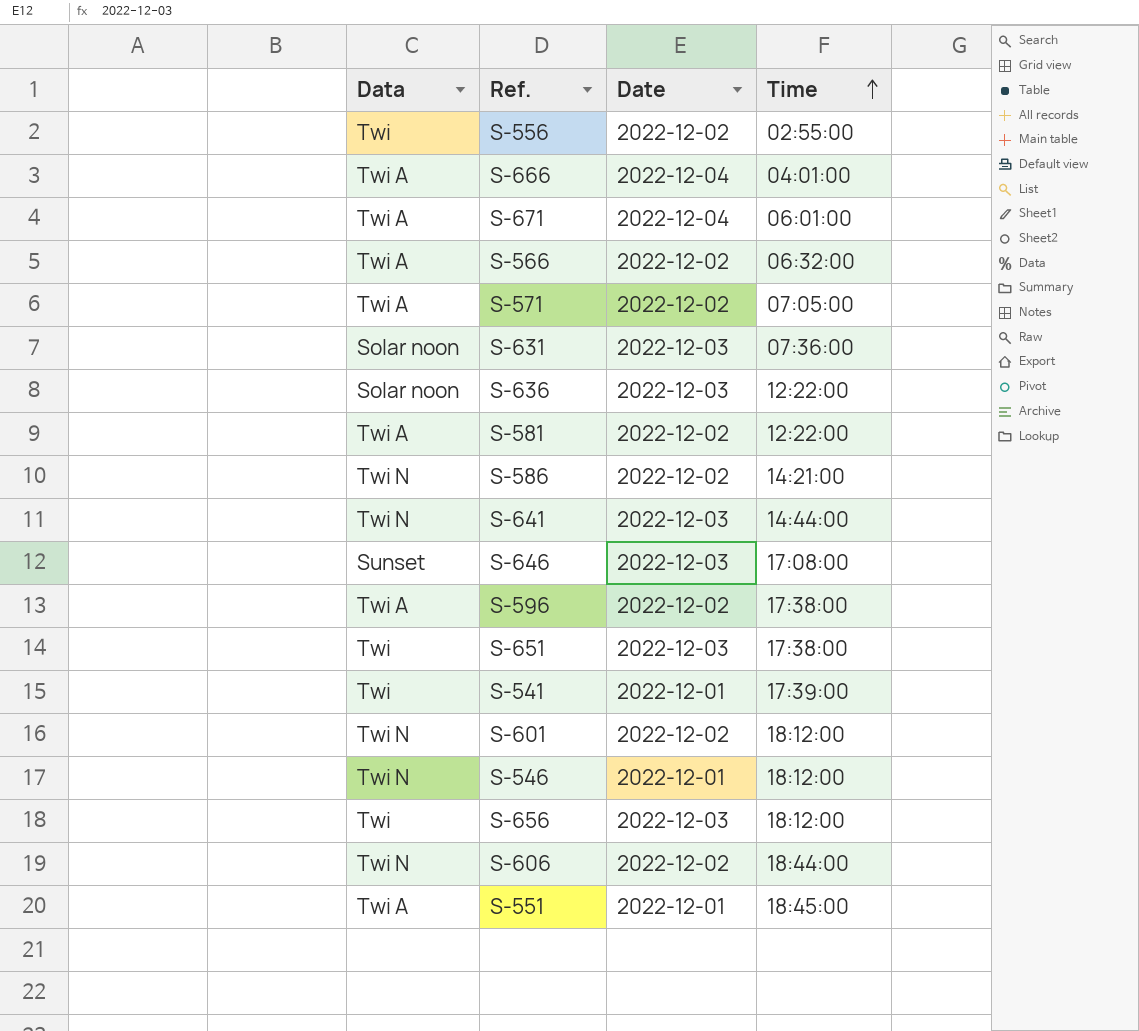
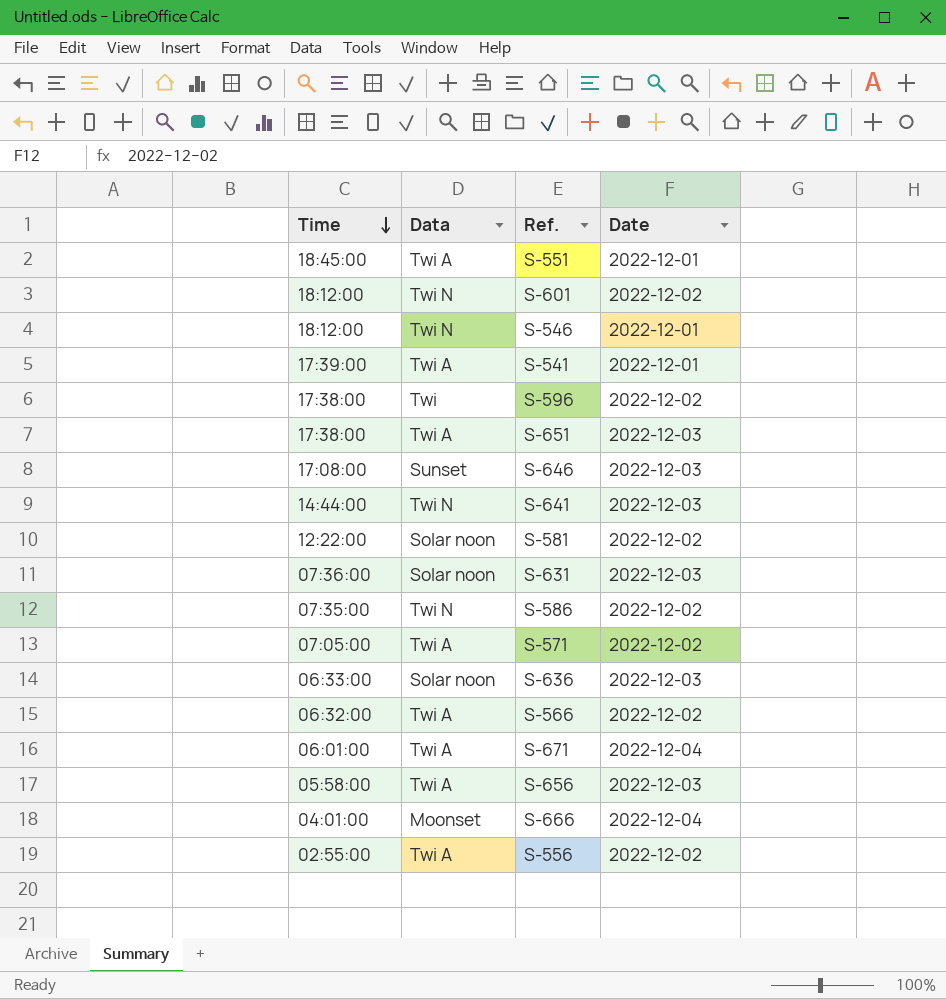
row order: Time ascending -> Time descending
column Time | position: 4 -> 1
row S-606: Twi N | 2022-12-02 | 18:44:00 -> none
S-541 | Data: Twi -> Twi A
S-596 | Data: Twi A -> Twi
S-651 | Data: Twi -> Twi A
S-581 | Data: Twi A -> Solar noon
S-586 | Time: 14:21:00 -> 07:35:00
S-636 | Time: 12:22:00 -> 06:33:00
S-656 | Time: 18:12:00 -> 05:58:00
S-656 | Data: Twi -> Twi A
S-666 | Data: Twi A -> Moonset
S-556 | Data: Twi -> Twi A

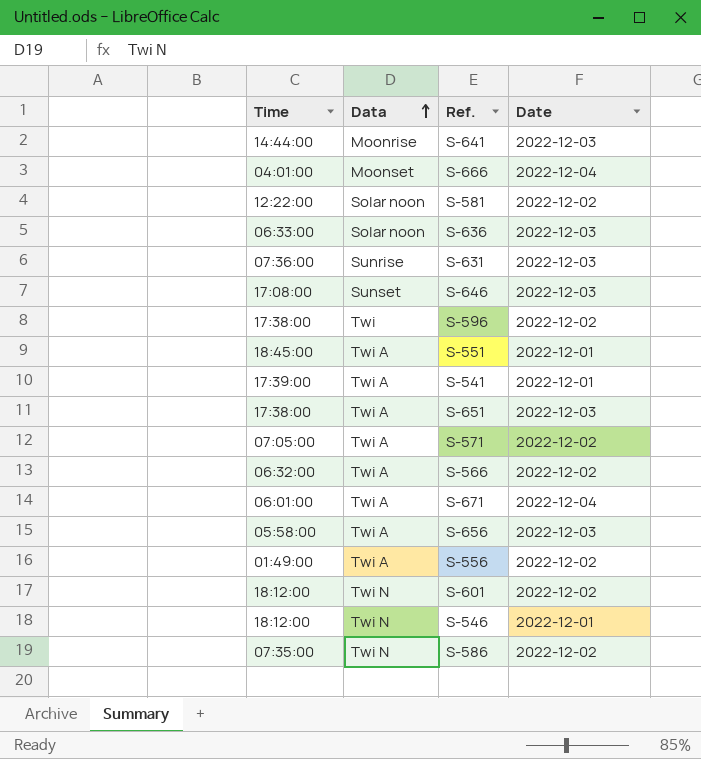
row order: Time descending -> Data ascending
S-641 | Data: Twi N -> Moonrise
S-631 | Data: Solar noon -> Sunrise
S-556 | Time: 02:55:00 -> 01:49:00

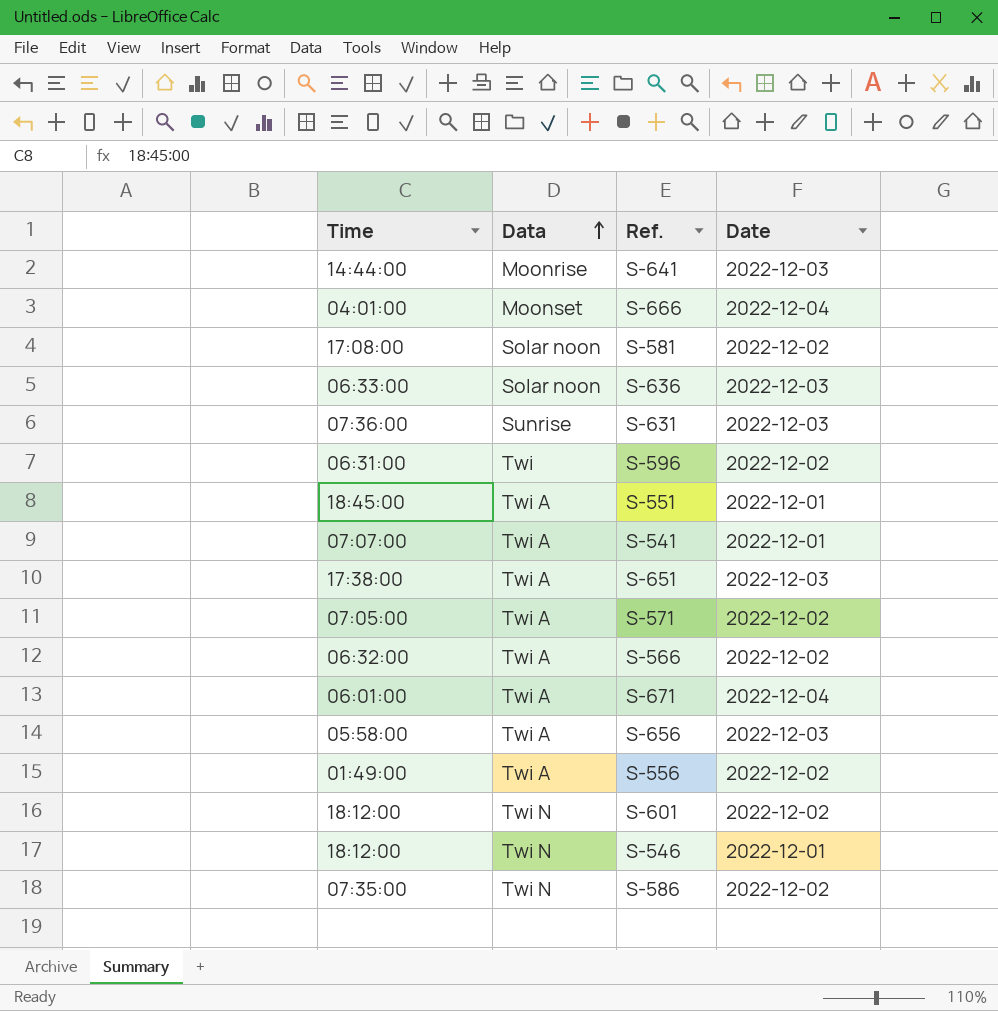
row S-646: 17:08:00 | Sunset | 2022-12-03 -> none
S-581 | Time: 12:22:00 -> 17:08:00
S-596 | Time: 17:38:00 -> 06:31:00
S-541 | Time: 17:39:00 -> 07:07:00

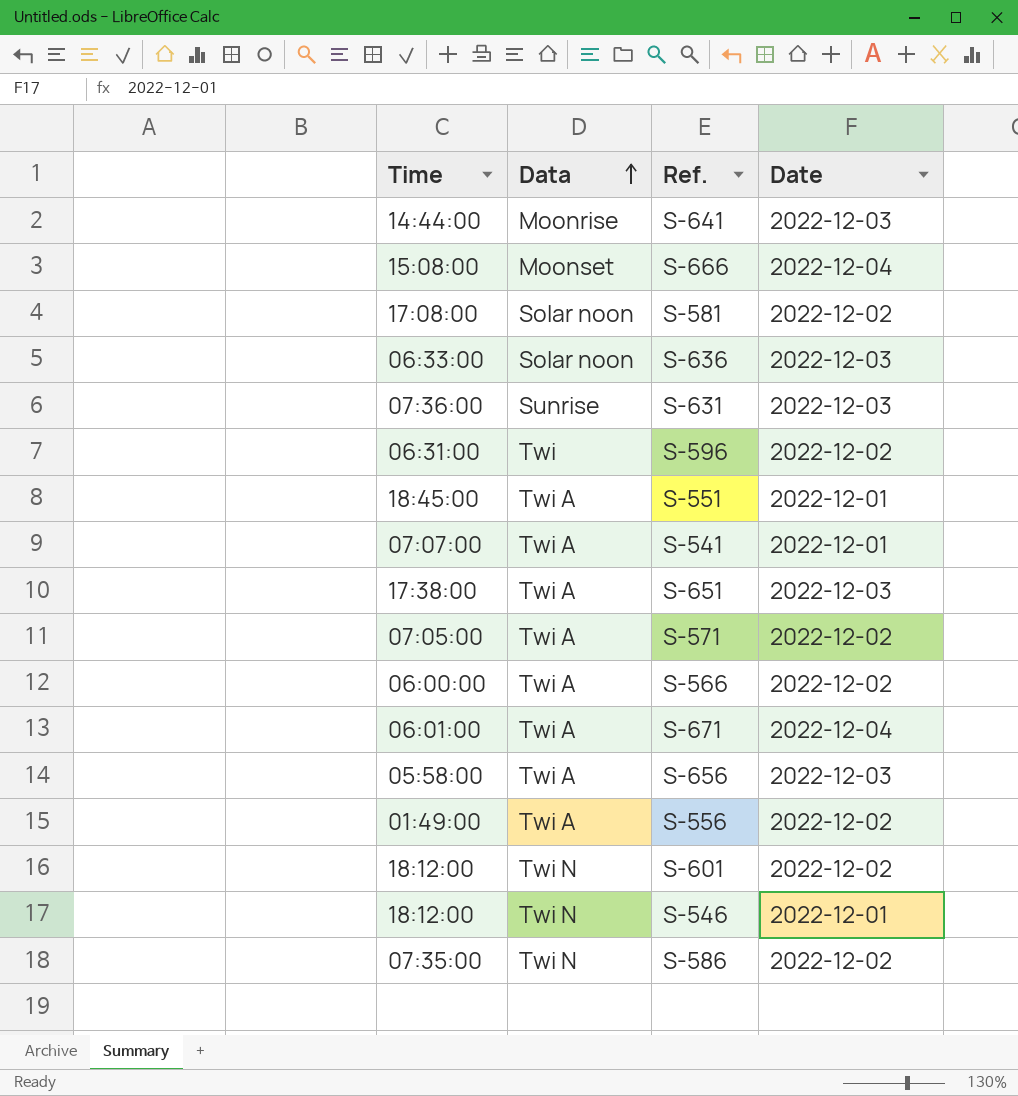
S-666 | Time: 04:01:00 -> 15:08:00
S-566 | Time: 06:32:00 -> 06:00:00

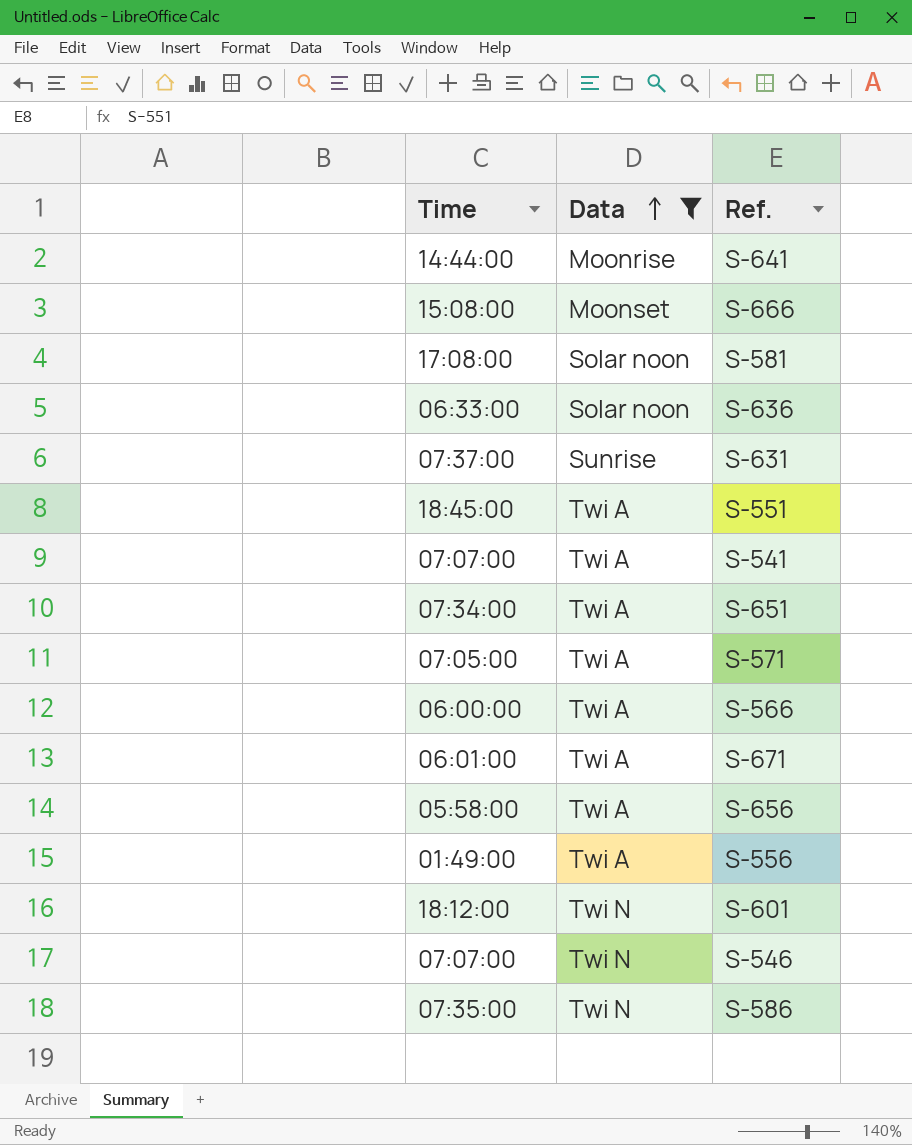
filter: none -> Data != Twi
column Date | position: 4 -> none
S-631 | Time: 07:36:00 -> 07:37:00
S-651 | Time: 17:38:00 -> 07:34:00
S-546 | Time: 18:12:00 -> 07:07:00

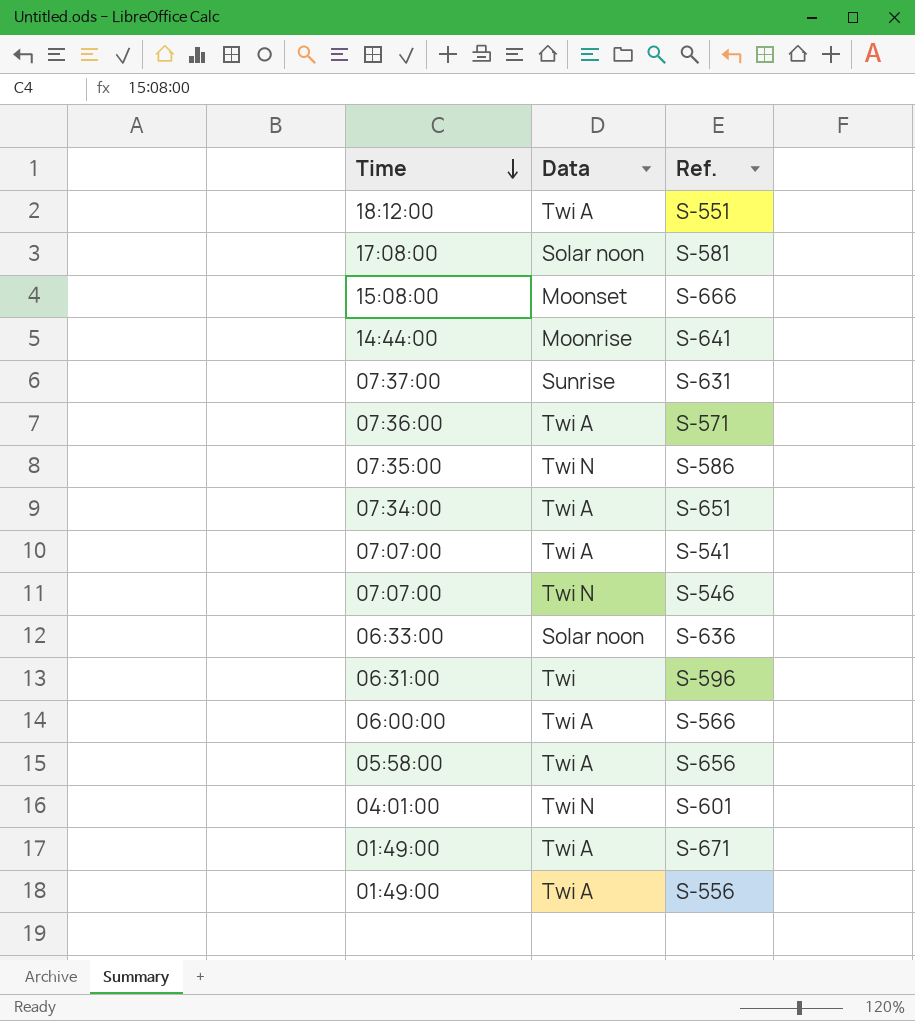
filter: Data != Twi -> none
row order: Data ascending -> Time descending
S-551 | Time: 18:45:00 -> 18:12:00
S-571 | Time: 07:05:00 -> 07:36:00
S-601 | Time: 18:12:00 -> 04:01:00
S-671 | Time: 06:01:00 -> 01:49:00

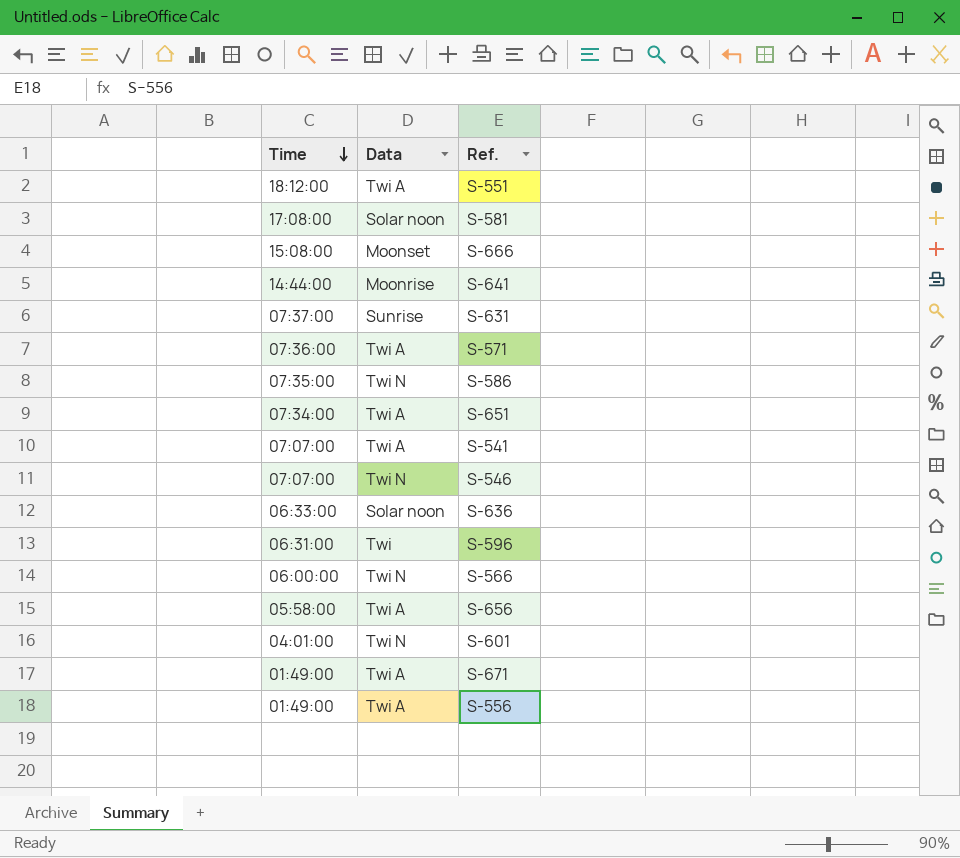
S-566 | Data: Twi A -> Twi N

